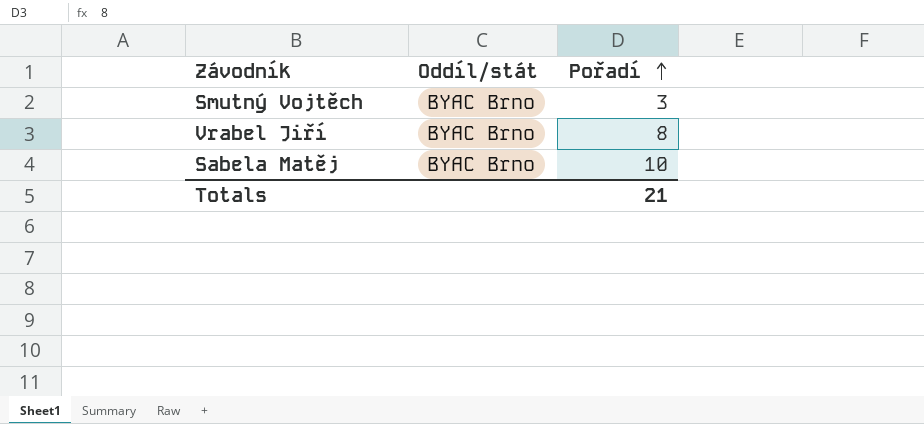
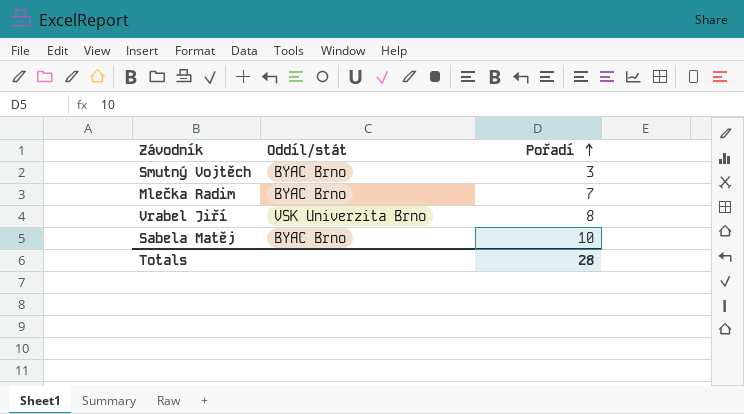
row Mlečka Radim: none -> BYAC Brno | 7
Vrabel Jiří | Oddíl/stát: BYAC Brno -> VSK Univerzita Brno
Totals | Pořadí: 21 -> 28

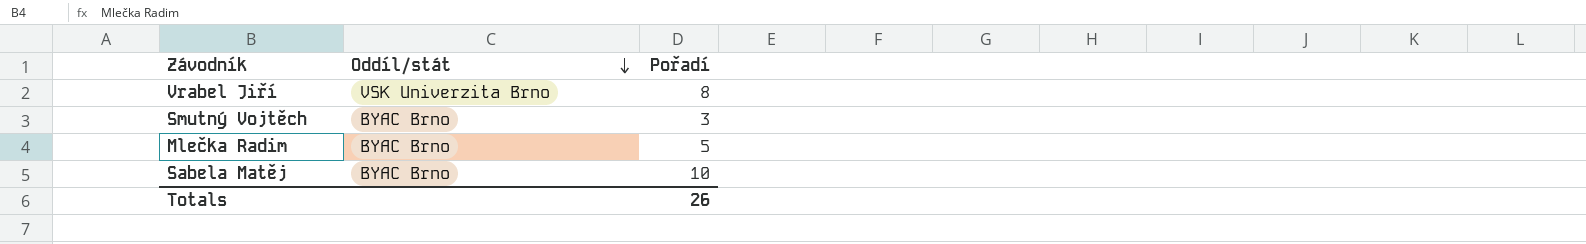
row order: Pořadí ascending -> Oddíl/stát descending
Mlečka Radim | Pořadí: 7 -> 5
Totals | Pořadí: 28 -> 26

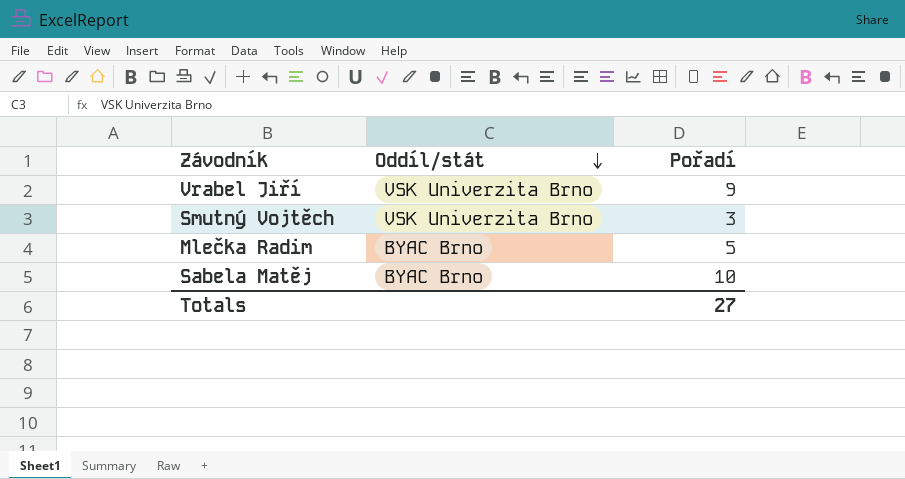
Vrabel Jiří | Pořadí: 8 -> 9
Smutný Vojtěch | Oddíl/stát: BYAC Brno -> VSK Univerzita Brno
Totals | Pořadí: 26 -> 27

